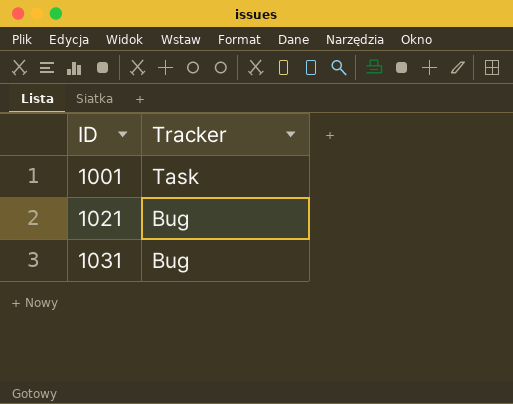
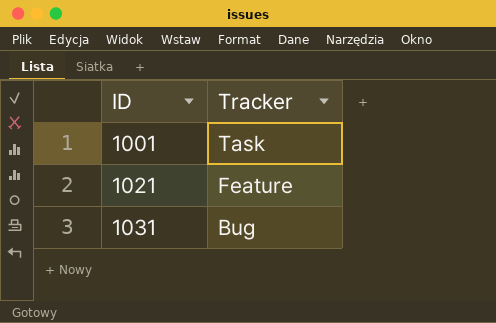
1021 | Tracker: Bug -> Feature

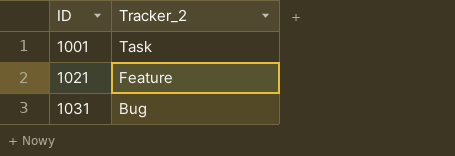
column name: Tracker -> Tracker_2

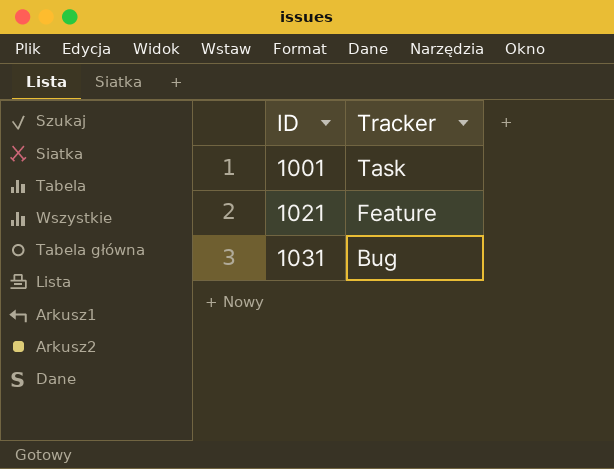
column name: Tracker_2 -> Tracker

